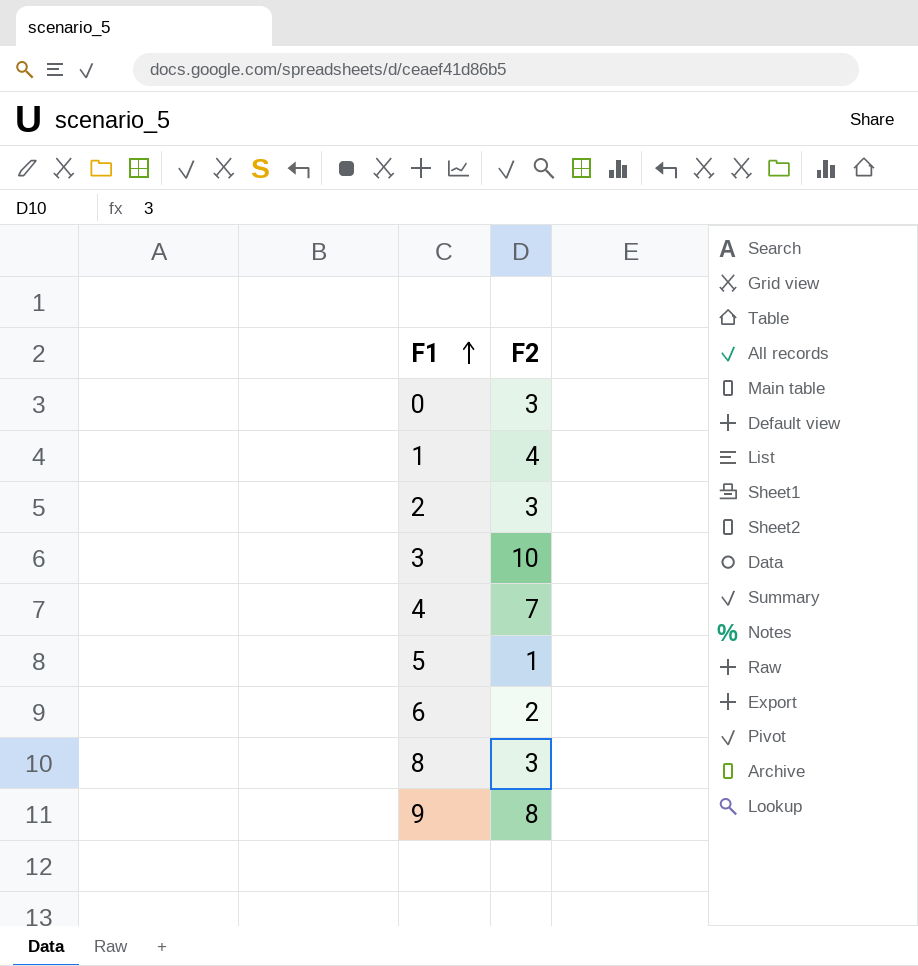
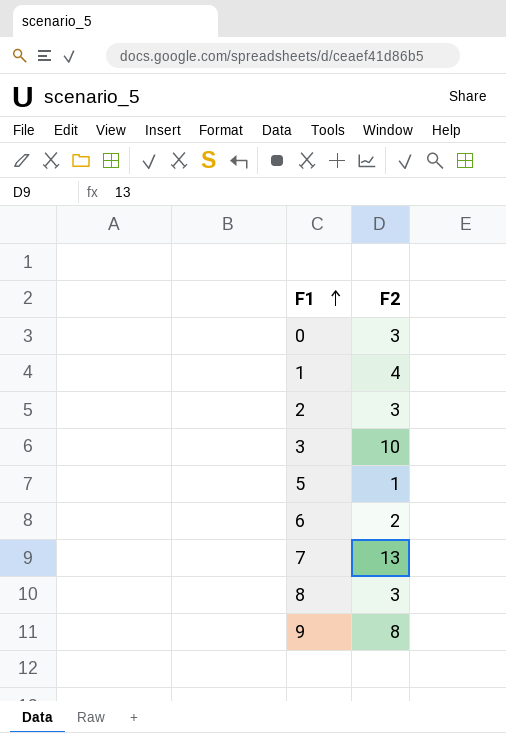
row 4: 7 -> none
row 7: none -> 13

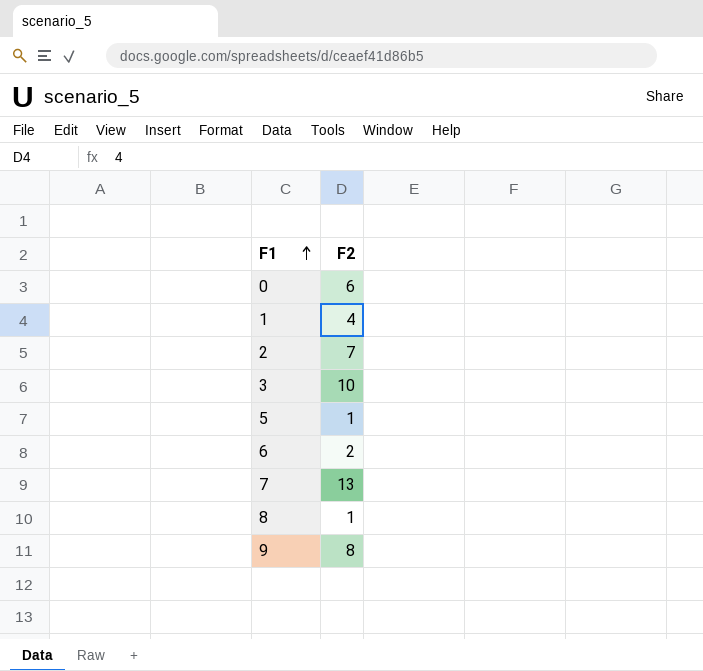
0 | F2: 3 -> 6
2 | F2: 3 -> 7
8 | F2: 3 -> 1

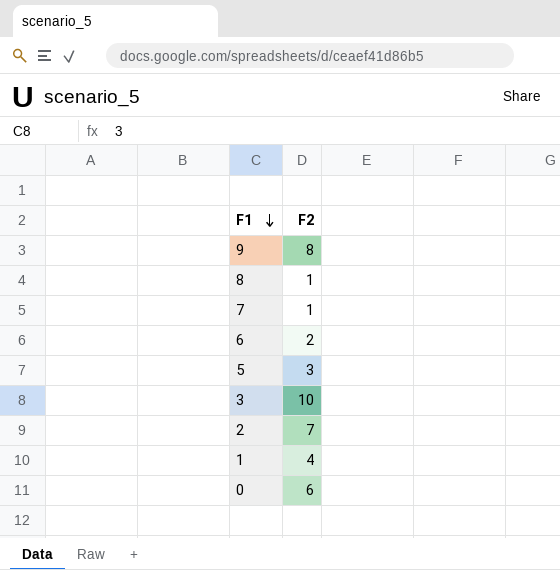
row order: F1 ascending -> F1 descending
7 | F2: 13 -> 1
5 | F2: 1 -> 3

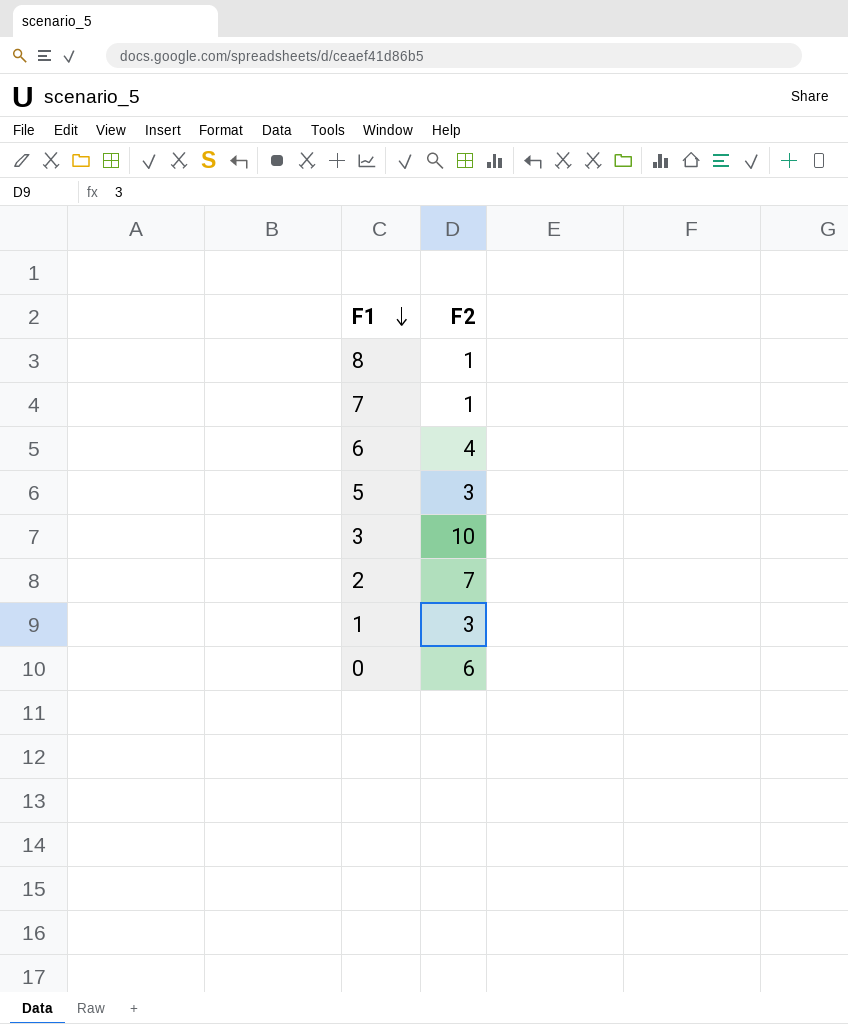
row 9: 8 -> none
6 | F2: 2 -> 4
1 | F2: 4 -> 3

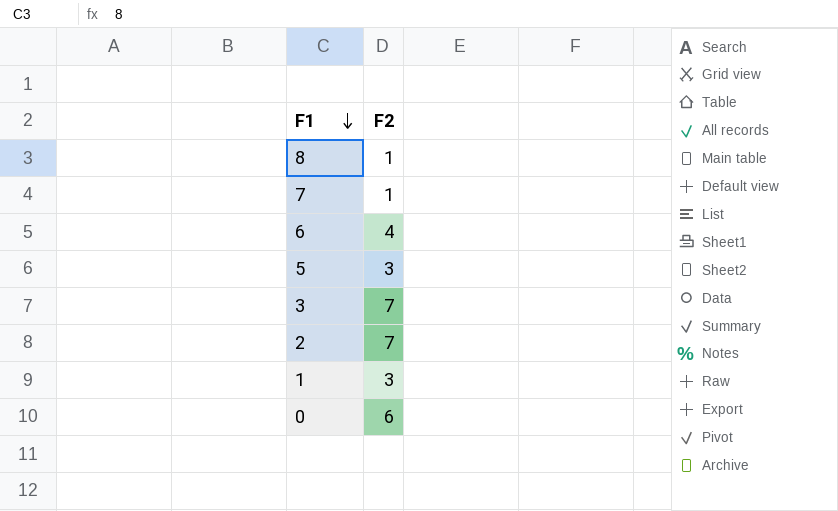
3 | F2: 10 -> 7

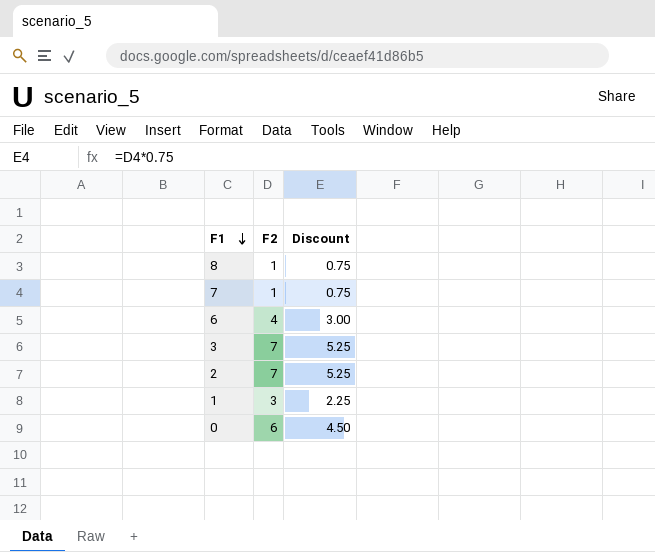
column Discount | formula: none -> [F2] * 0.75
row 5: 3 -> none

